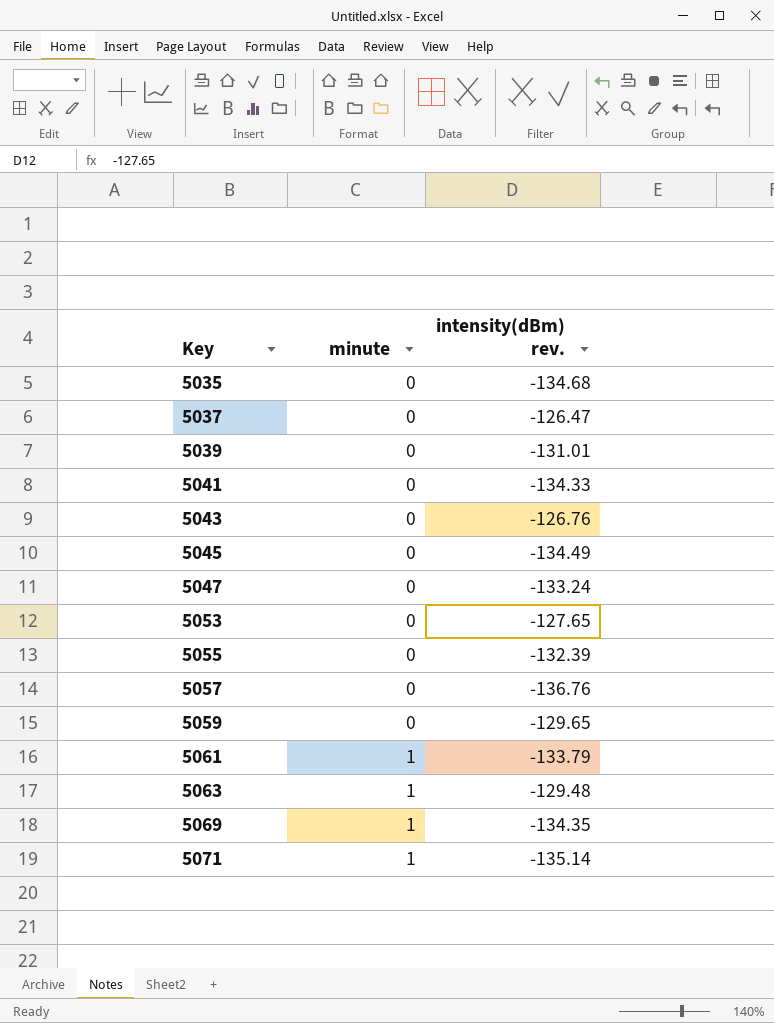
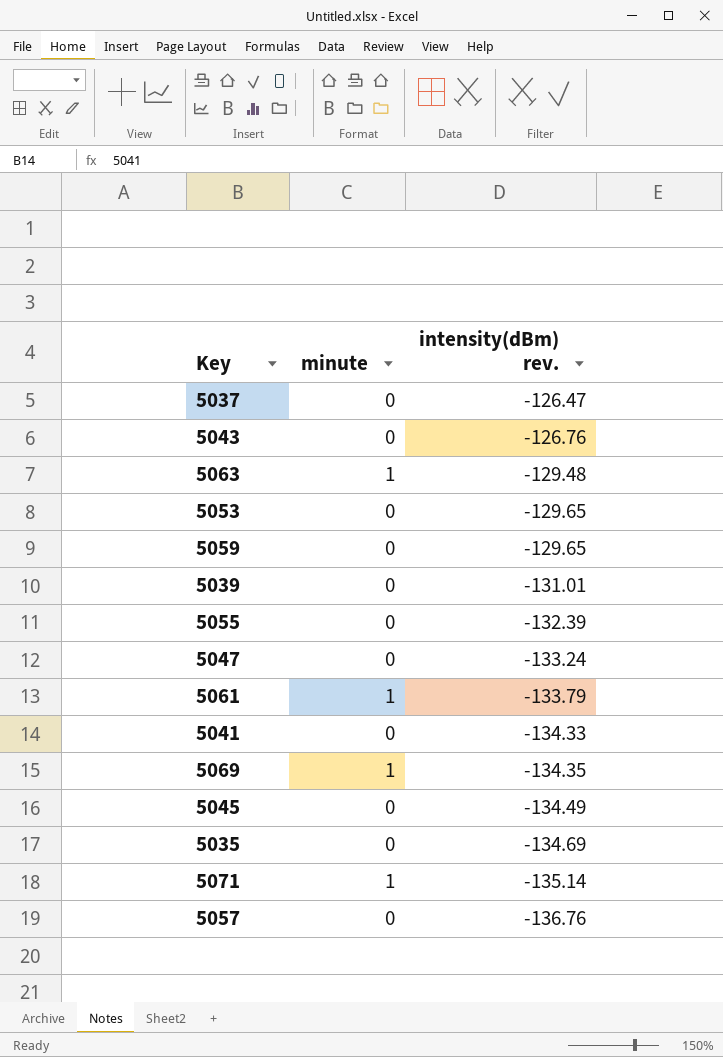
row order: Key ascending -> intensity(dBm) rev. descending
5053 | intensity(dBm) rev.: -127.65 -> -129.65
5035 | intensity(dBm) rev.: -134.68 -> -134.69

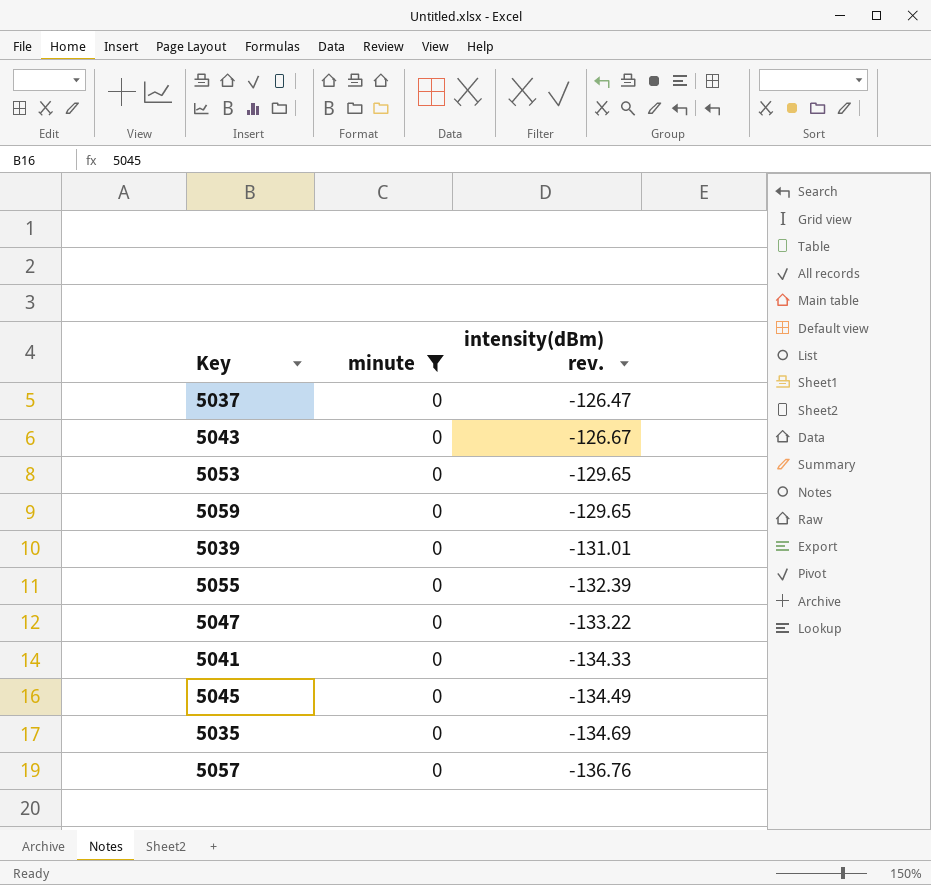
filter: none -> minute = 0
5043 | intensity(dBm) rev.: -126.76 -> -126.67
5047 | intensity(dBm) rev.: -133.24 -> -133.22

